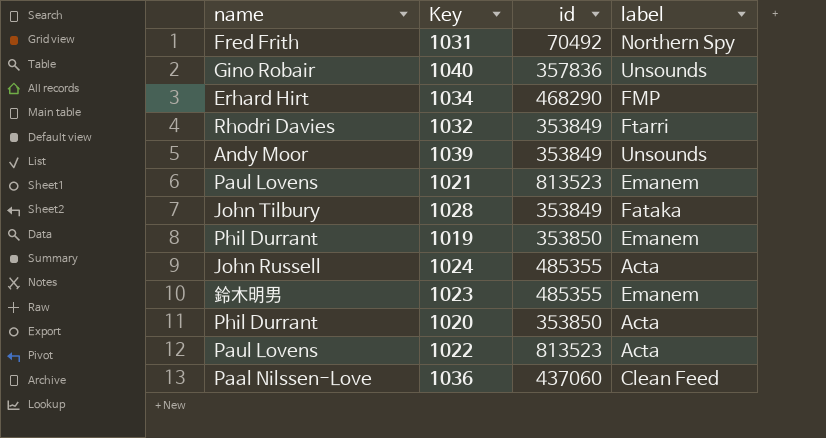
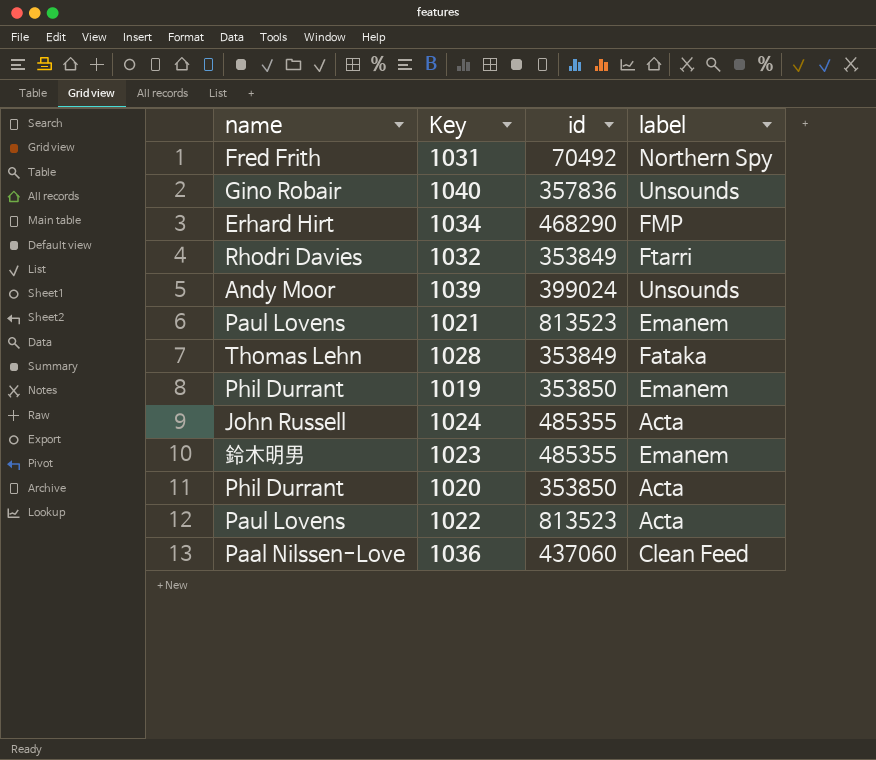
1039 | id: 353849 -> 399024
1028 | name: John Tilbury -> Thomas Lehn

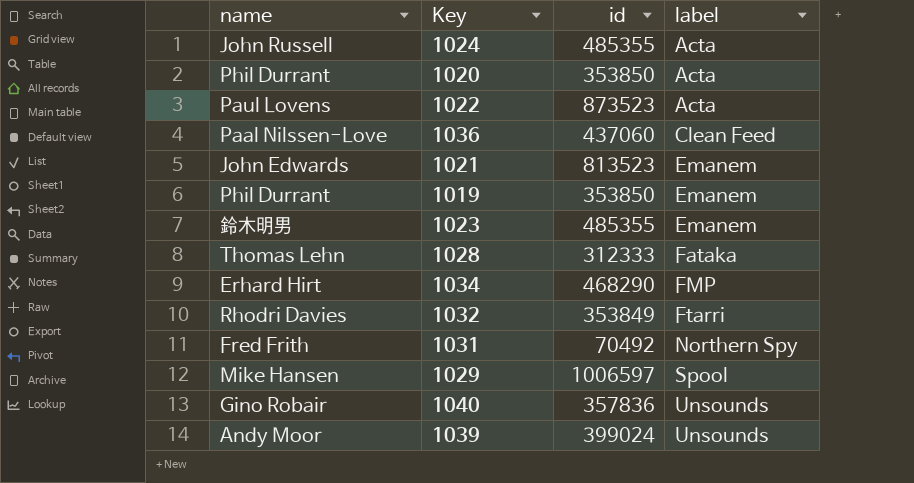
row order: none -> label ascending
1022 | id: 813523 -> 873523
1021 | name: Paul Lovens -> John Edwards
1028 | id: 353849 -> 312333
row 1029: none -> Mike Hansen | 1006597 | Spool

